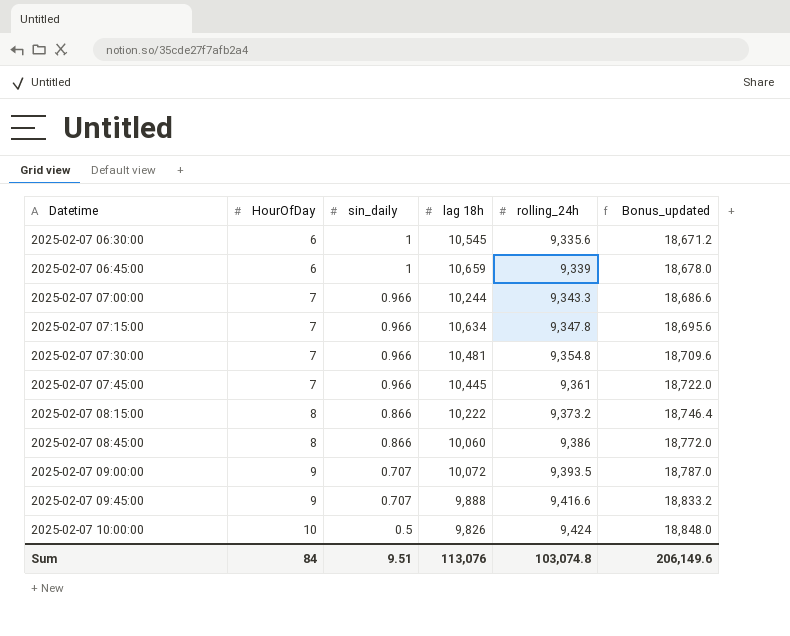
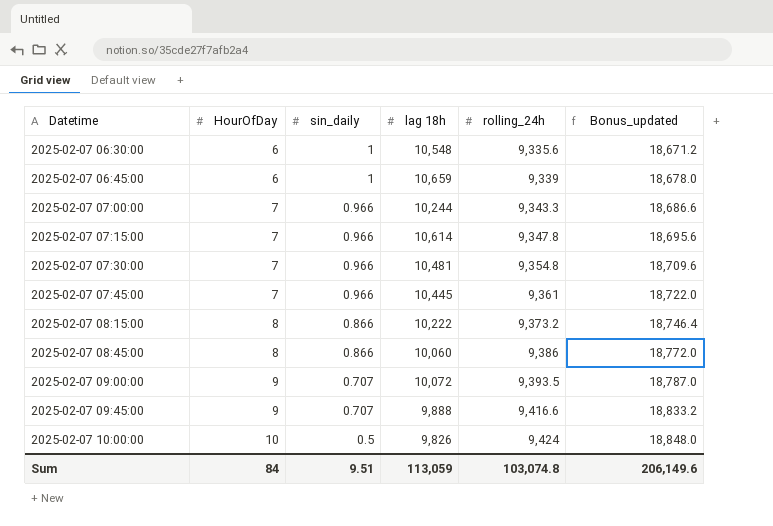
2025-02-07 06:30:00 | lag 18h: 10,545 -> 10,548
2025-02-07 07:15:00 | lag 18h: 10,634 -> 10,614
Sum | lag 18h: 113,076 -> 113,059

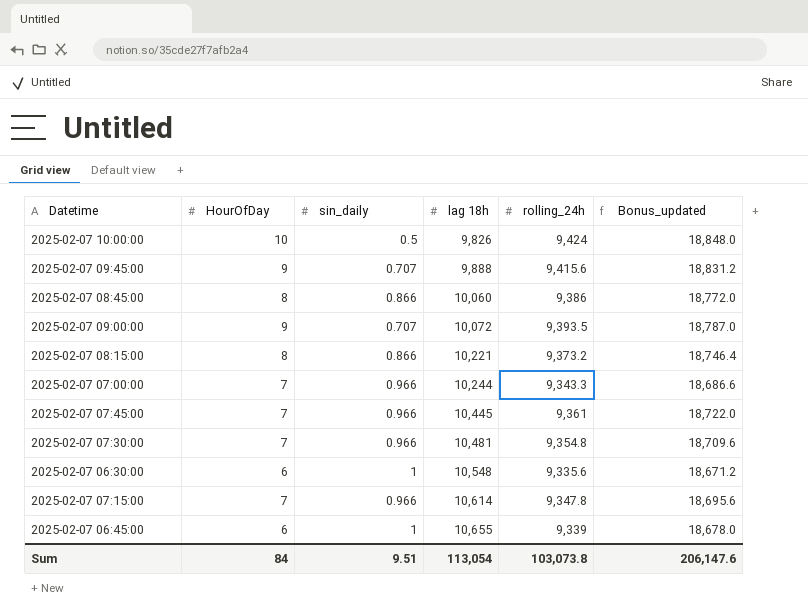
row order: Datetime ascending -> lag 18h ascending
2025-02-07 09:45:00 | rolling_24h: 9,416.6 -> 9,415.6
2025-02-07 09:45:00 | Bonus_updated: 18,833.2 -> 18,831.2
2025-02-07 08:15:00 | lag 18h: 10,222 -> 10,221
2025-02-07 06:45:00 | lag 18h: 10,659 -> 10,655
Sum | lag 18h: 113,059 -> 113,054
Sum | rolling_24h: 103,074.8 -> 103,073.8
Sum | Bonus_updated: 206,149.6 -> 206,147.6

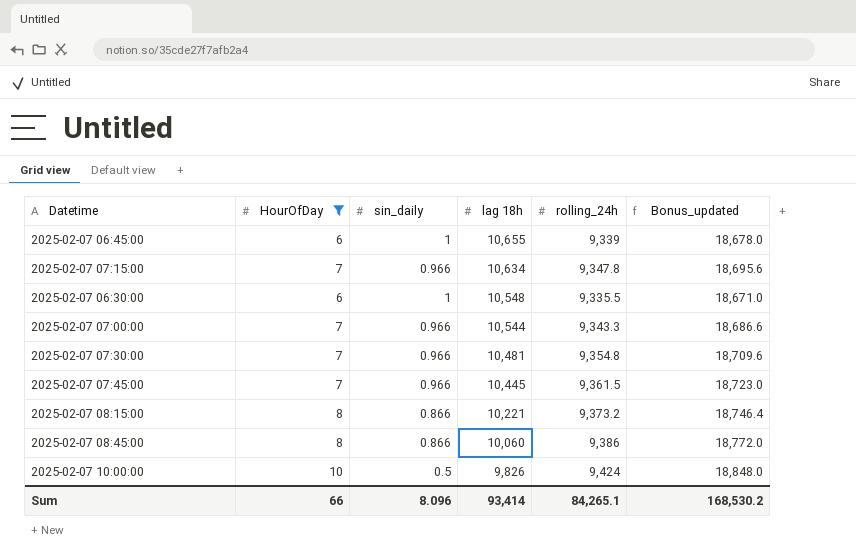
filter: none -> HourOfDay != 9
row order: lag 18h ascending -> lag 18h descending
2025-02-07 07:15:00 | lag 18h: 10,614 -> 10,634
2025-02-07 06:30:00 | rolling_24h: 9,335.6 -> 9,335.5
2025-02-07 06:30:00 | Bonus_updated: 18,671.2 -> 18,671.0
2025-02-07 07:00:00 | lag 18h: 10,244 -> 10,544
2025-02-07 07:45:00 | rolling_24h: 9,361 -> 9,361.5
2025-02-07 07:45:00 | Bonus_updated: 18,722.0 -> 18,723.0
Sum | HourOfDay: 84 -> 66
Sum | sin_daily: 9.51 -> 8.096
Sum | lag 18h: 113,054 -> 93,414
Sum | rolling_24h: 103,073.8 -> 84,265.1
Sum | Bonus_updated: 206,147.6 -> 168,530.2

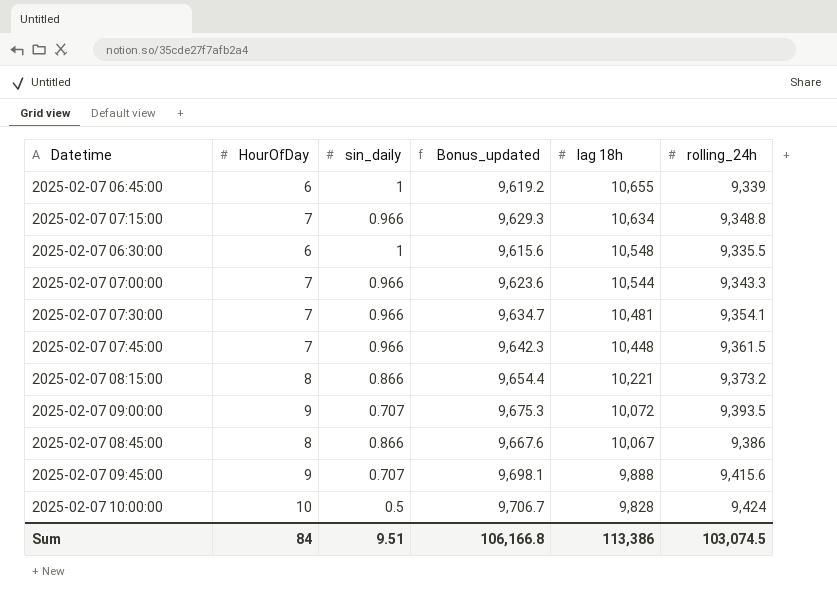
filter: HourOfDay != 9 -> none
column Bonus_updated | formula: [rolling_24h] * 2 -> [rolling_24h] * 1.03
column Bonus_updated | position: 6 -> 4
2025-02-07 07:15:00 | rolling_24h: 9,347.8 -> 9,348.8
2025-02-07 07:30:00 | rolling_24h: 9,354.8 -> 9,354.1
2025-02-07 07:45:00 | lag 18h: 10,445 -> 10,448
2025-02-07 08:45:00 | lag 18h: 10,060 -> 10,067
2025-02-07 10:00:00 | lag 18h: 9,826 -> 9,828
Sum | HourOfDay: 66 -> 84
Sum | sin_daily: 8.096 -> 9.51
Sum | Bonus_updated: 168,530.2 -> 106,166.8
Sum | lag 18h: 93,414 -> 113,386
Sum | rolling_24h: 84,265.1 -> 103,074.5

